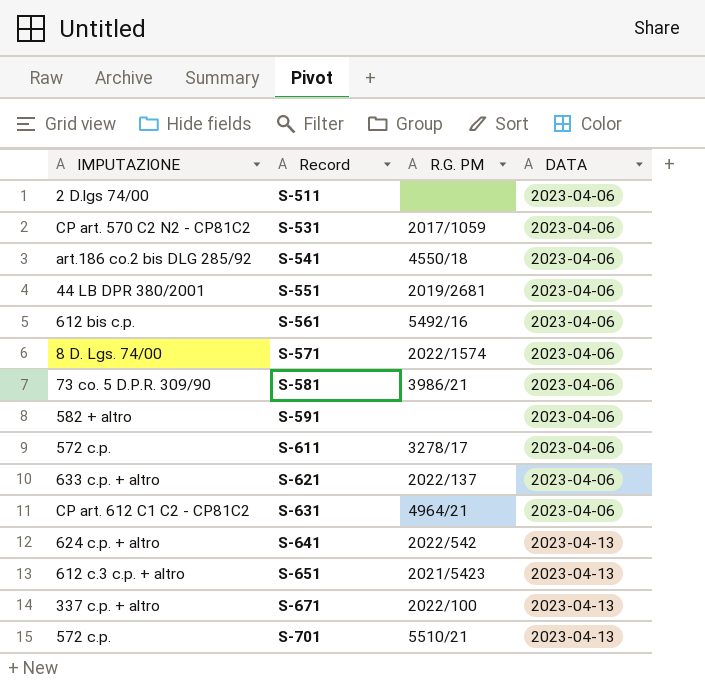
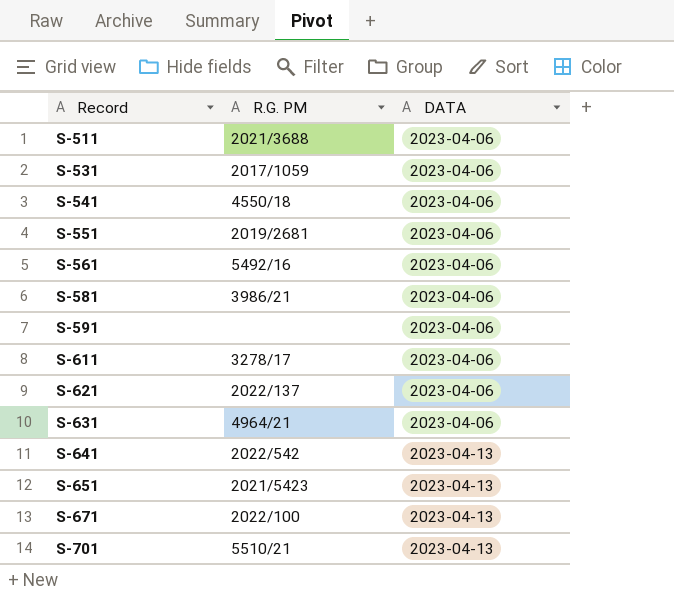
column IMPUTAZIONE | position: 1 -> none
row S-571: 8 D. Lgs. 74/00 | 2022/1574 | 2023-04-06 -> none
S-511 | R.G. PM: none -> 2021/3688

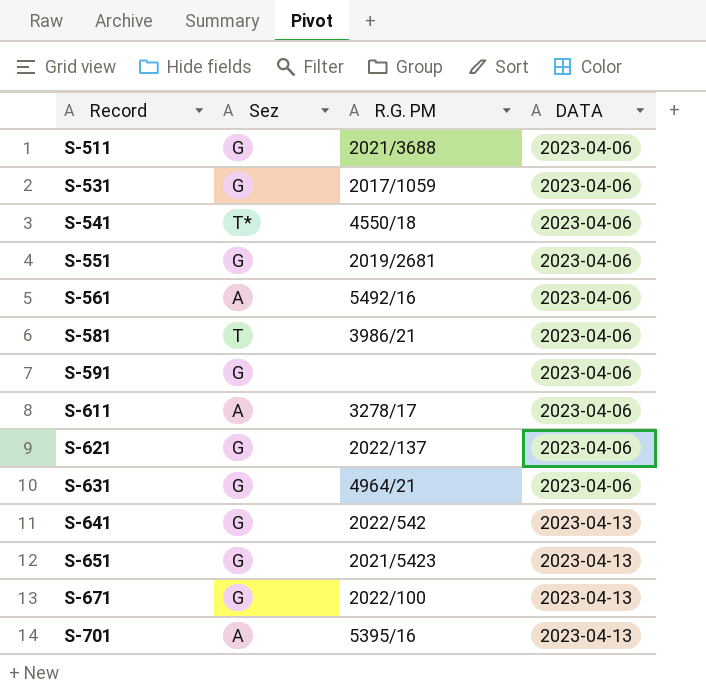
column Sez | position: none -> 2
S-701 | R.G. PM: 5510/21 -> 5395/16

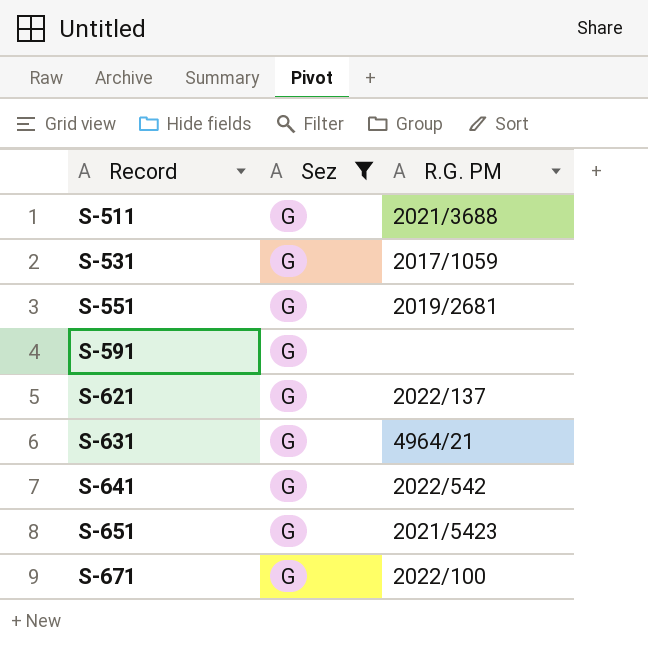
filter: none -> Sez = G
column DATA | position: 4 -> none

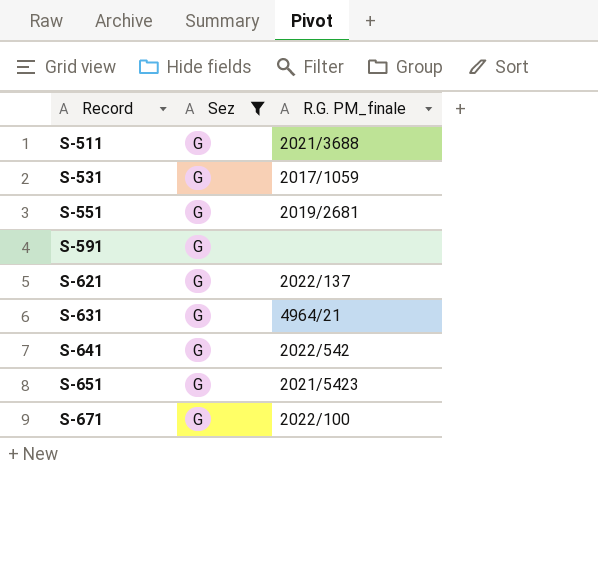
column name: R.G. PM -> R.G. PM_finale

